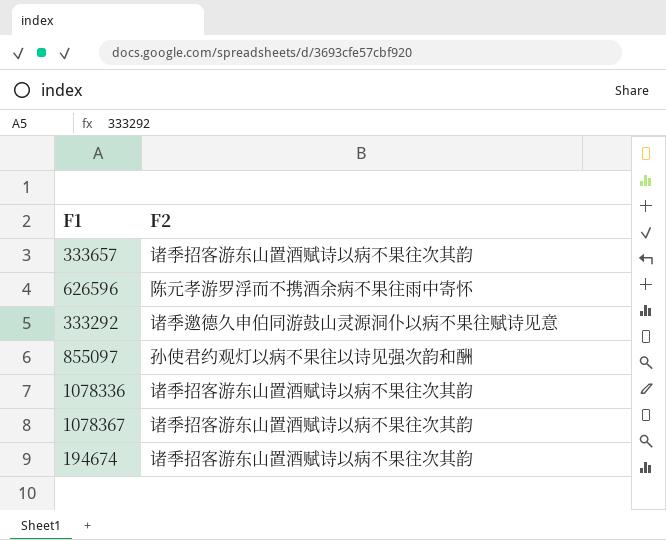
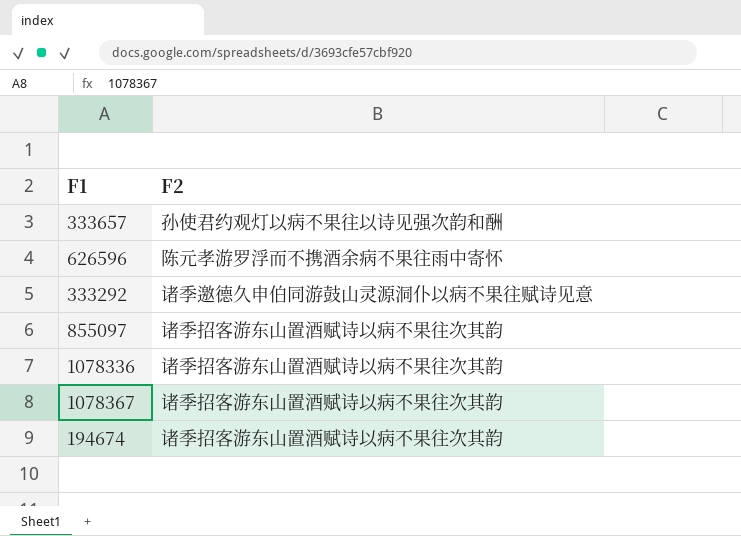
333657 | F2: 诸季招客游东山置酒赋诗以病不果往次其韵 -> 孙使君约观灯以病不果往以诗见强次韵和酬
855097 | F2: 孙使君约观灯以病不果往以诗见强次韵和酬 -> 诸季招客游东山置酒赋诗以病不果往次其韵

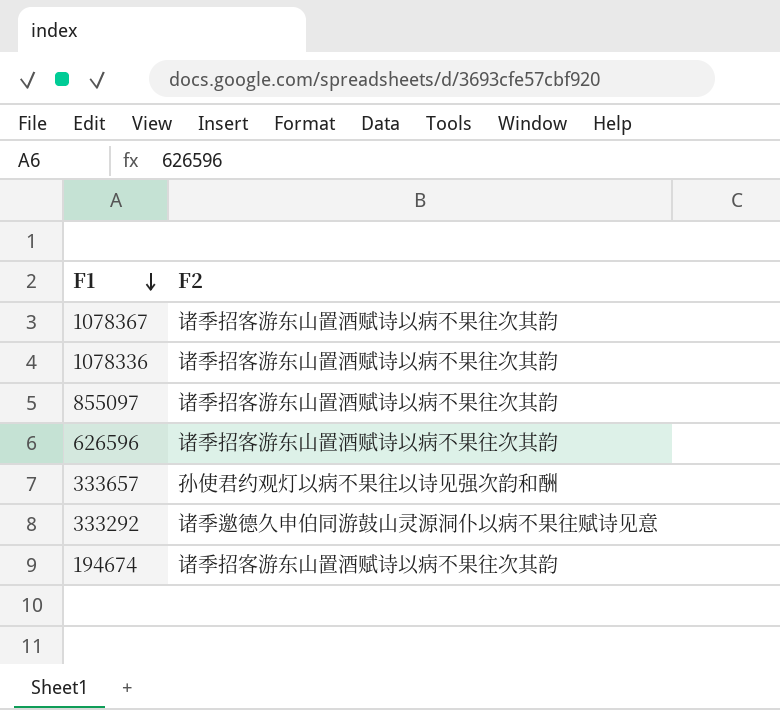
row order: none -> F1 descending
626596 | F2: 陈元孝游罗浮而不携酒余病不果往雨中寄怀 -> 诸季招客游东山置酒赋诗以病不果往次其韵

